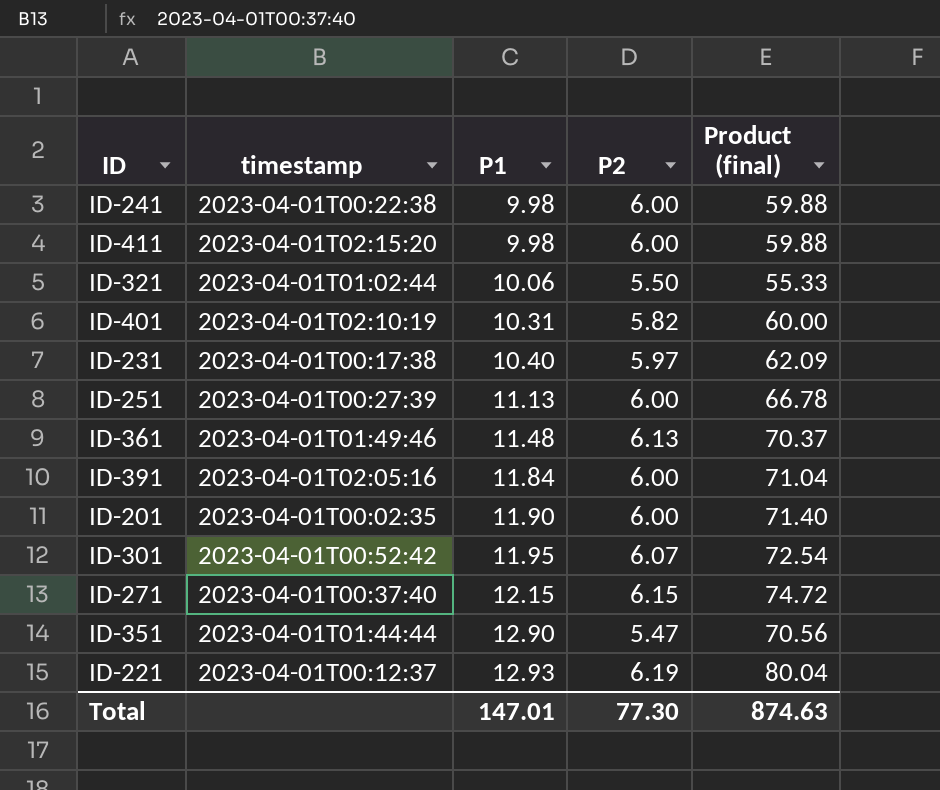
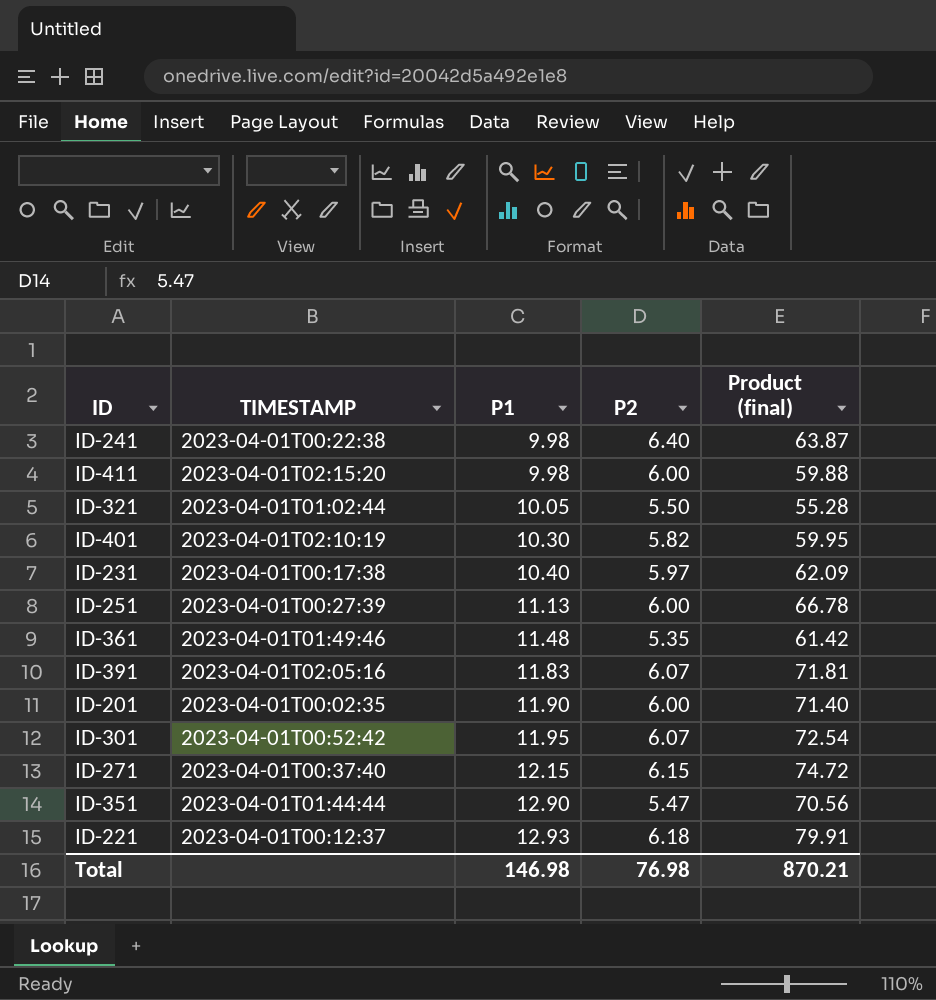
column name: timestamp -> TIMESTAMP
ID-241 | P2: 6.00 -> 6.40
ID-241 | Product (final): 59.88 -> 63.87
ID-321 | P1: 10.06 -> 10.05
ID-321 | Product (final): 55.33 -> 55.28
ID-401 | P1: 10.31 -> 10.30
ID-401 | Product (final): 60.00 -> 59.95
ID-361 | P2: 6.13 -> 5.35
ID-361 | Product (final): 70.37 -> 61.42
ID-391 | P1: 11.84 -> 11.83
ID-391 | P2: 6.00 -> 6.07
ID-391 | Product (final): 71.04 -> 71.81
ID-221 | P2: 6.19 -> 6.18
ID-221 | Product (final): 80.04 -> 79.91
Total | P1: 147.01 -> 146.98
Total | P2: 77.30 -> 76.98
Total | Product (final): 874.63 -> 870.21

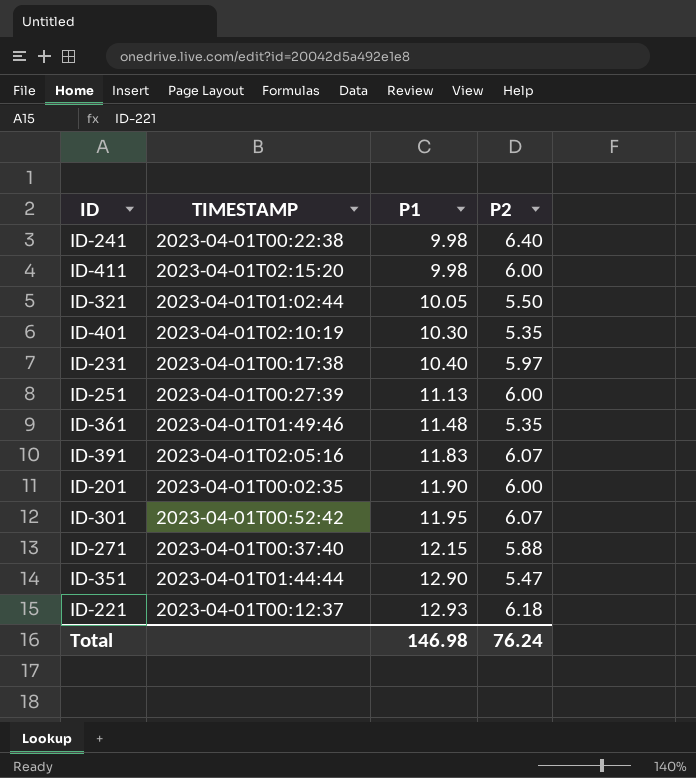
column Product (final) | formula: [P1] * [P2] -> none
ID-401 | P2: 5.82 -> 5.35
ID-271 | P2: 6.15 -> 5.88
Total | P2: 76.98 -> 76.24

